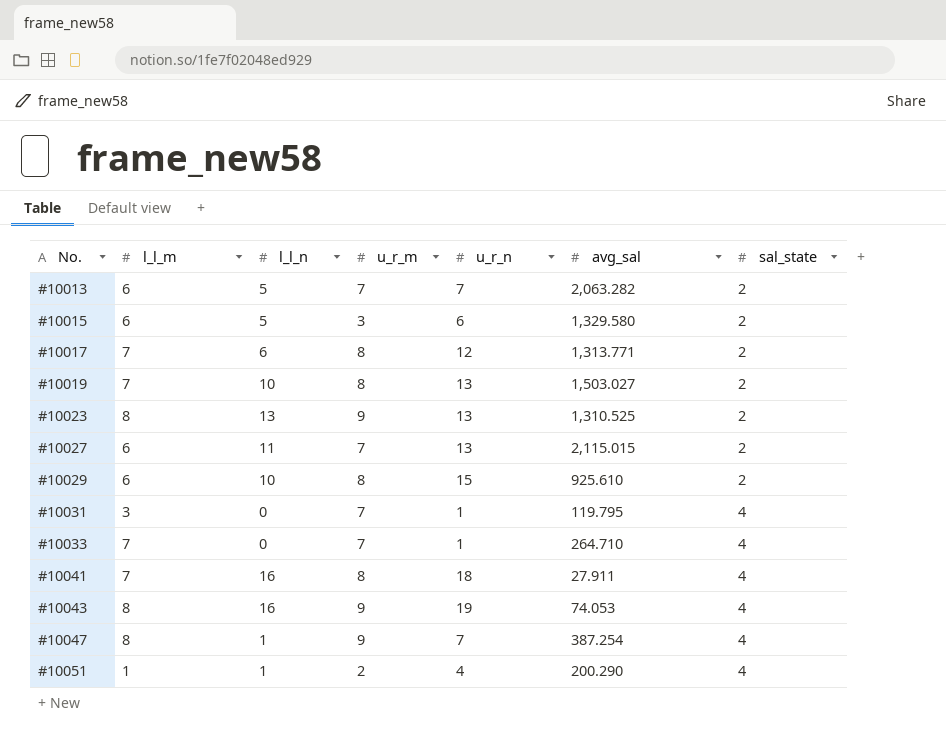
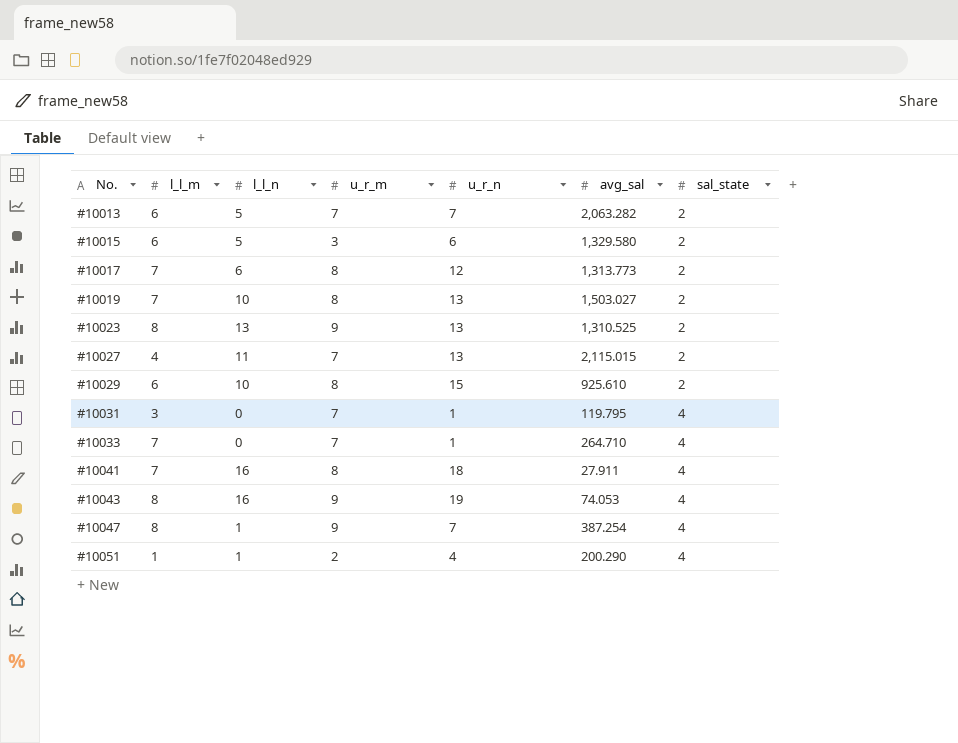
#10017 | avg_sal: 1,313.771 -> 1,313.773
#10027 | l_l_m: 6 -> 4

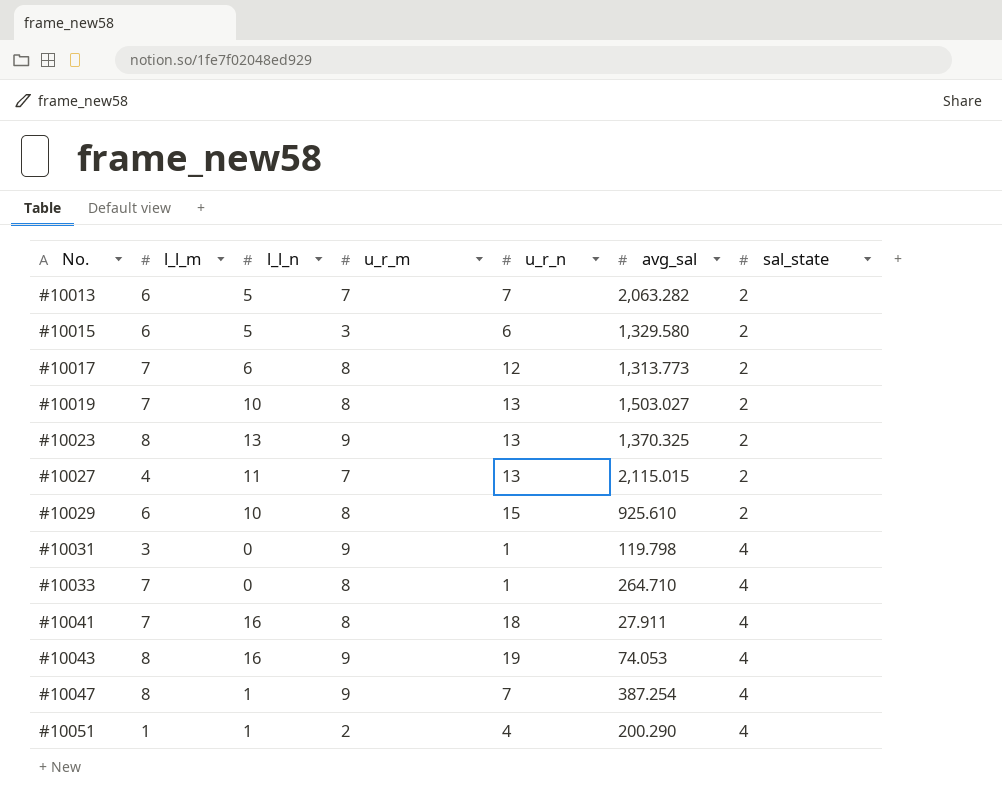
#10023 | avg_sal: 1,310.525 -> 1,370.325
#10031 | u_r_m: 7 -> 9
#10031 | avg_sal: 119.795 -> 119.798
#10033 | u_r_m: 7 -> 8

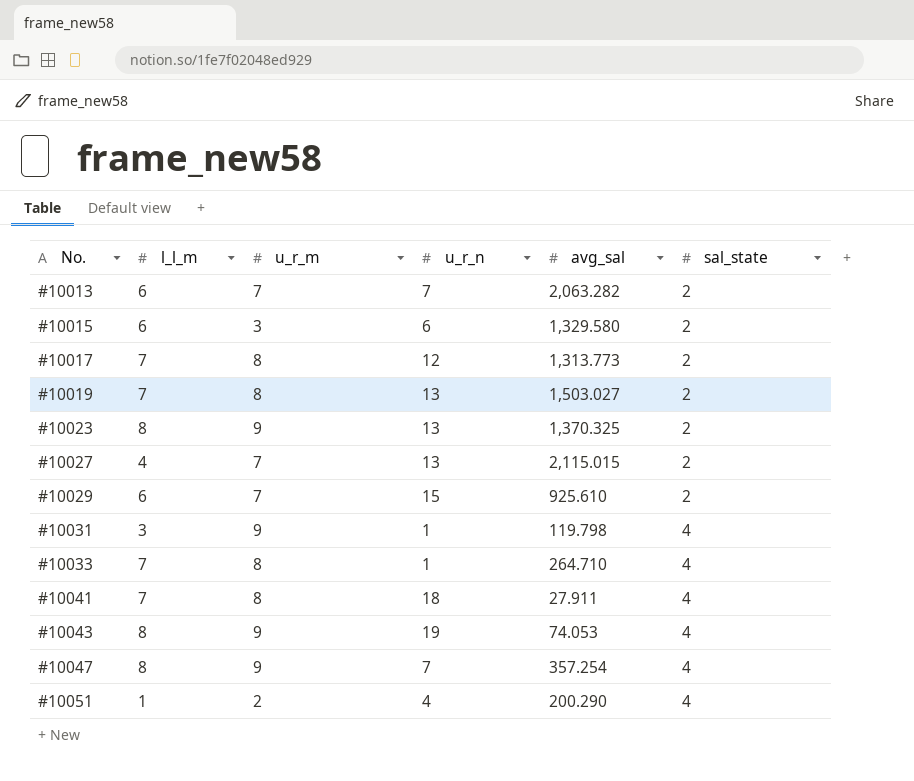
column l_l_n | position: 3 -> none
#10029 | u_r_m: 8 -> 7
#10047 | avg_sal: 387.254 -> 357.254

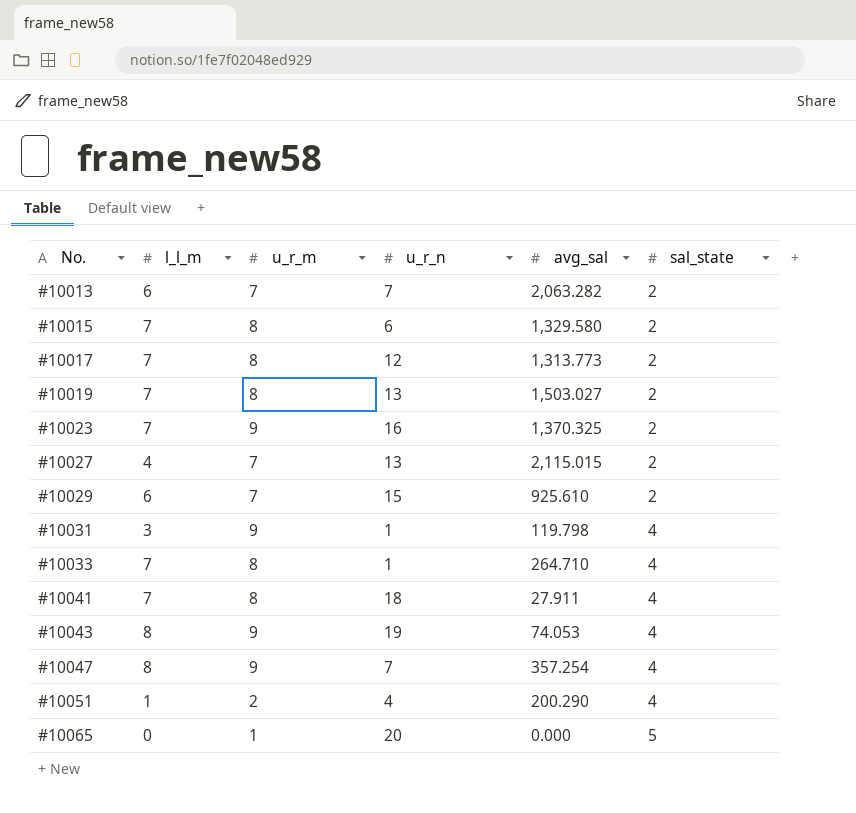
#10015 | l_l_m: 6 -> 7
#10015 | u_r_m: 3 -> 8
#10023 | l_l_m: 8 -> 7
#10023 | u_r_n: 13 -> 16
row #10065: none -> 0 | 1 | 20 | 0.000 | 5

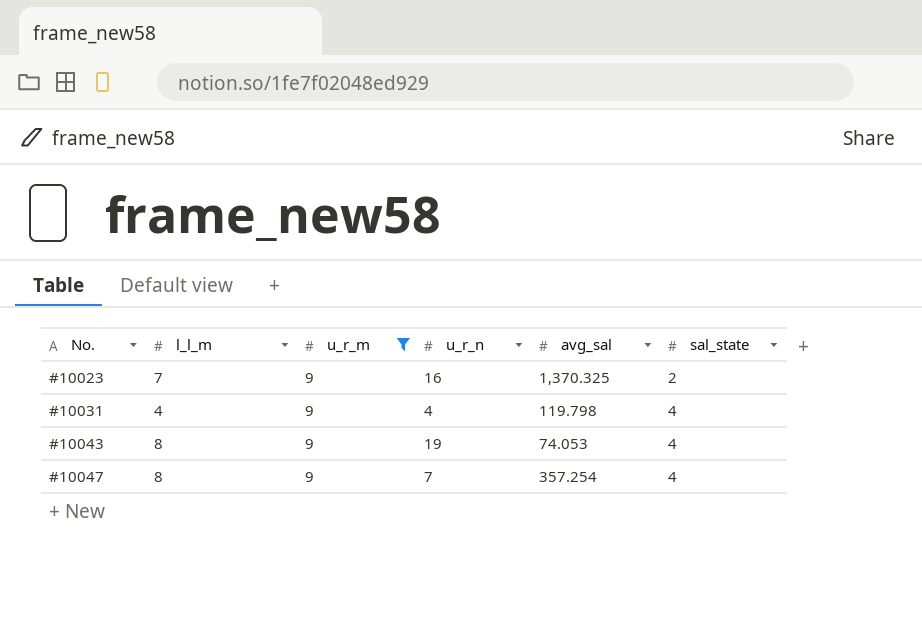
filter: none -> u_r_m = 9
#10031 | l_l_m: 3 -> 4
#10031 | u_r_n: 1 -> 4

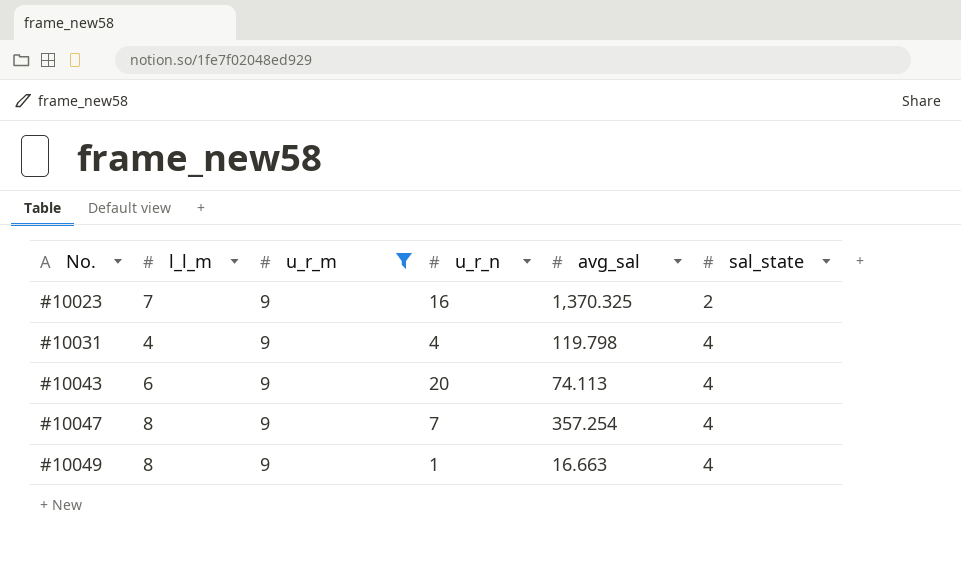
#10043 | l_l_m: 8 -> 6
#10043 | u_r_n: 19 -> 20
#10043 | avg_sal: 74.053 -> 74.113
row #10049: none -> 8 | 9 | 1 | 16.663 | 4

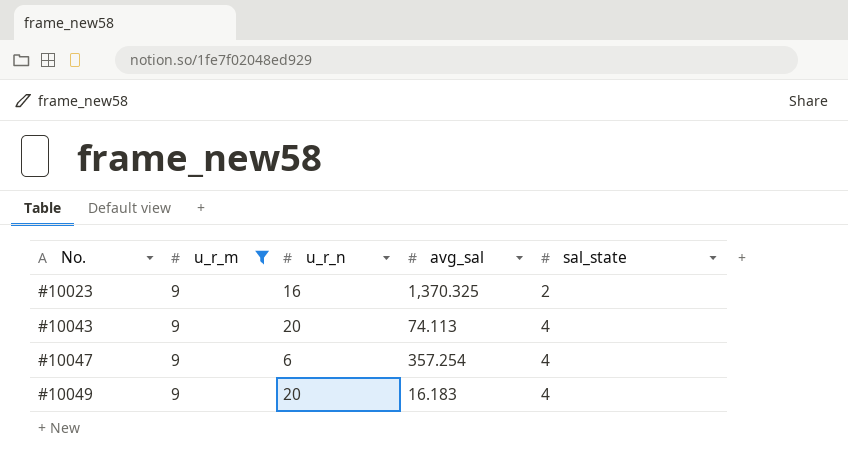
column l_l_m | position: 2 -> none
row #10031: 4 | 9 | 4 | 119.798 | 4 -> none
#10047 | u_r_n: 7 -> 6
#10049 | u_r_n: 1 -> 20
#10049 | avg_sal: 16.663 -> 16.183

